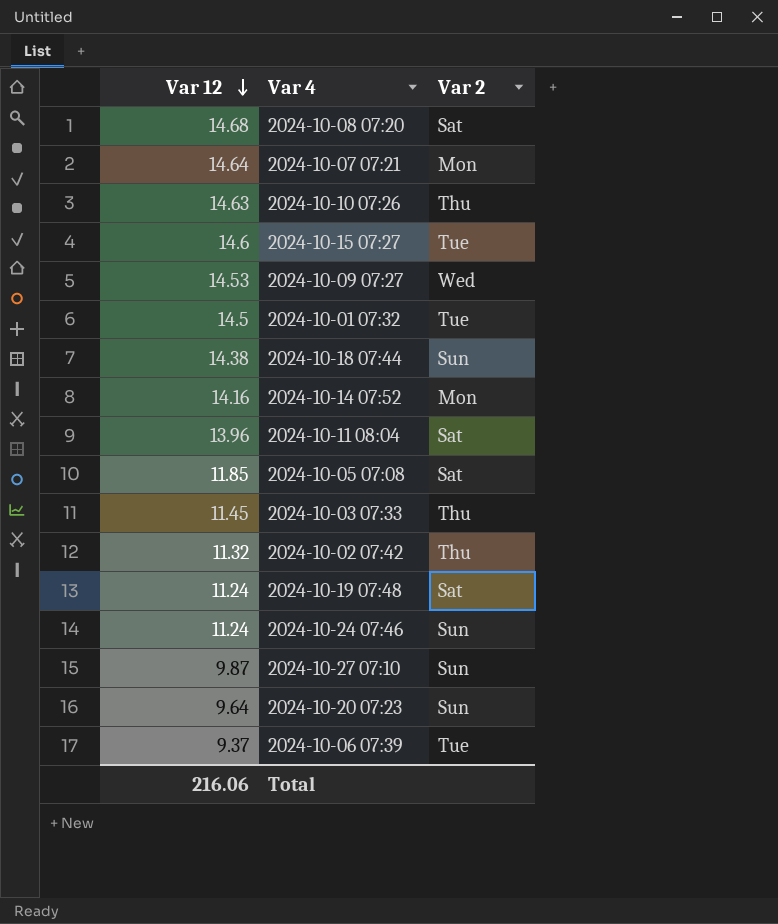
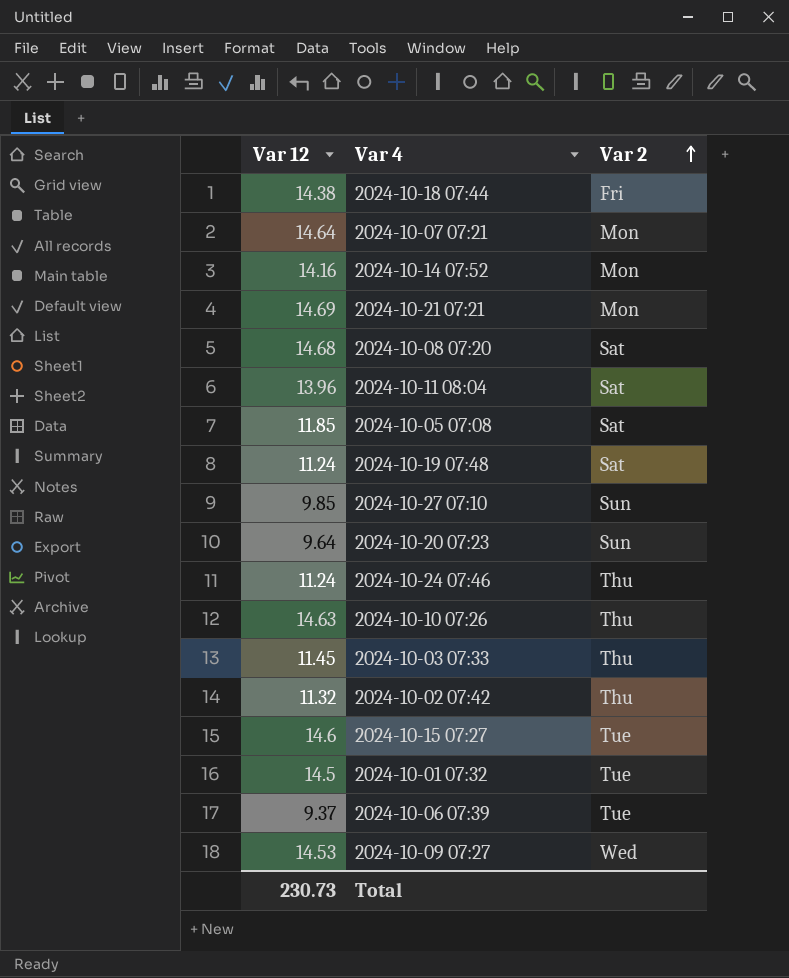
row order: Var 12 descending -> Var 2 ascending
2024-10-18 07:44 | Var 2: Sun -> Fri
row 2024-10-21 07:21: none -> 14.69 | Mon
2024-10-27 07:10 | Var 12: 9.87 -> 9.85
2024-10-24 07:46 | Var 2: Sun -> Thu
Total | Var 12: 216.06 -> 230.73

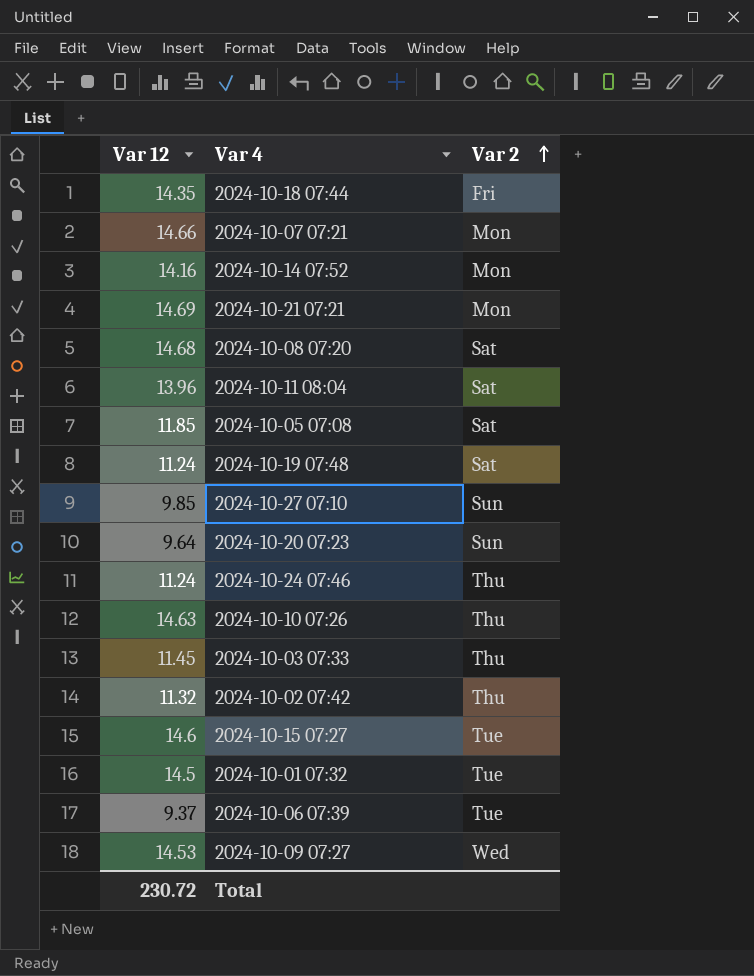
2024-10-18 07:44 | Var 12: 14.38 -> 14.35
2024-10-07 07:21 | Var 12: 14.64 -> 14.66
Total | Var 12: 230.73 -> 230.72

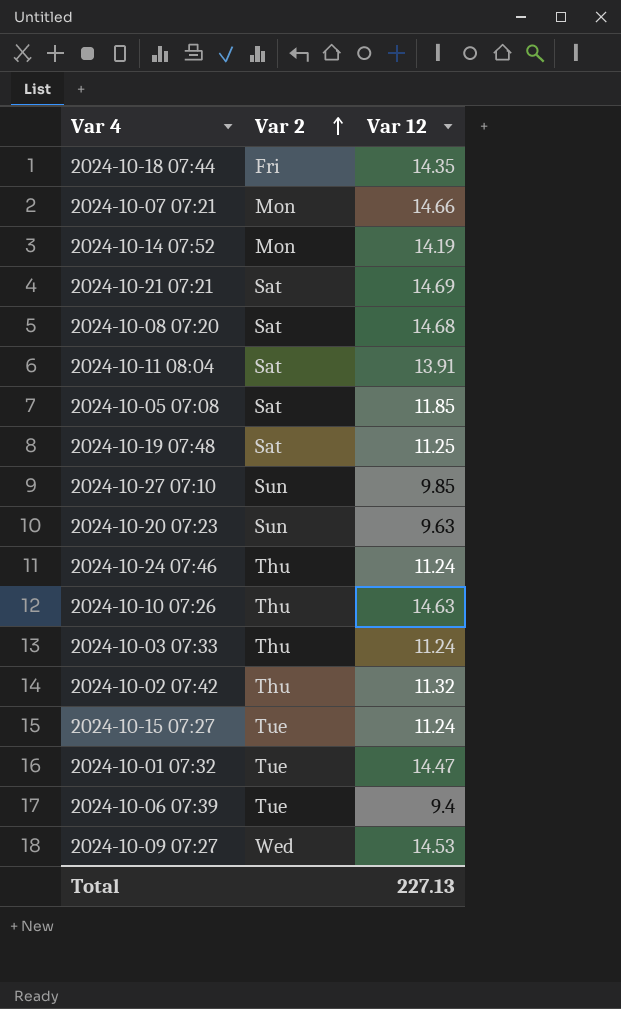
column Var 12 | position: 1 -> 3
2024-10-14 07:52 | Var 12: 14.16 -> 14.19
2024-10-21 07:21 | Var 2: Mon -> Sat
2024-10-11 08:04 | Var 12: 13.96 -> 13.91
2024-10-19 07:48 | Var 12: 11.24 -> 11.25
2024-10-20 07:23 | Var 12: 9.64 -> 9.63
2024-10-03 07:33 | Var 12: 11.45 -> 11.24
2024-10-15 07:27 | Var 12: 14.6 -> 11.24
2024-10-01 07:32 | Var 12: 14.5 -> 14.47
2024-10-06 07:39 | Var 12: 9.37 -> 9.4
Total | Var 12: 230.72 -> 227.13

